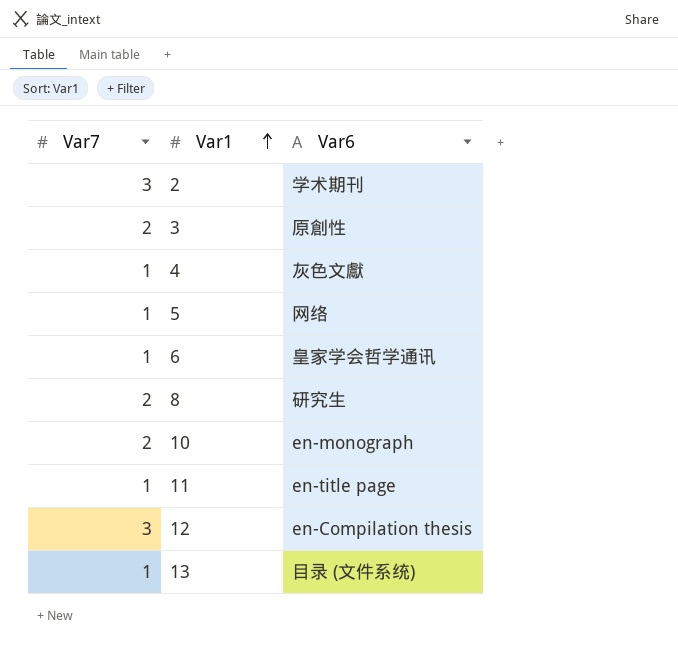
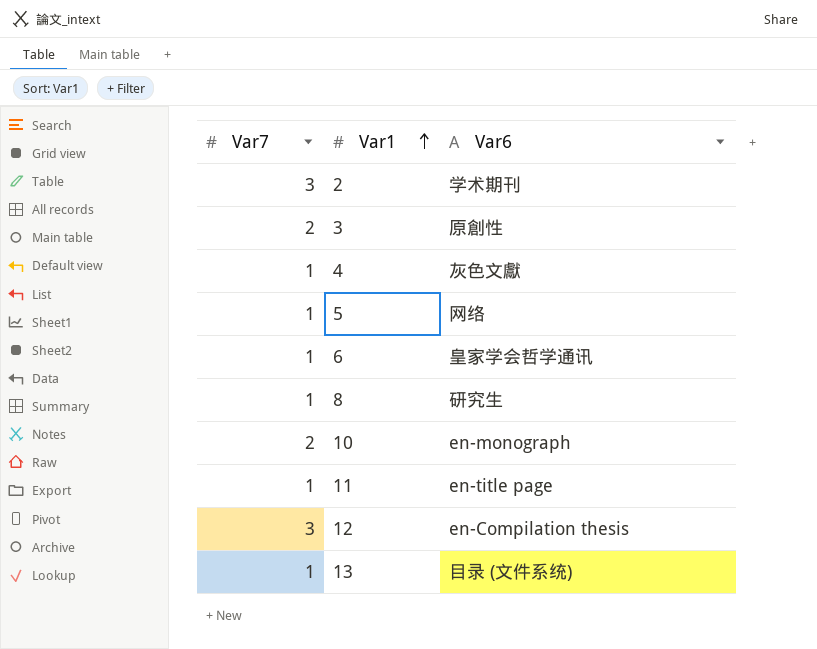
8 | Var7: 2 -> 1

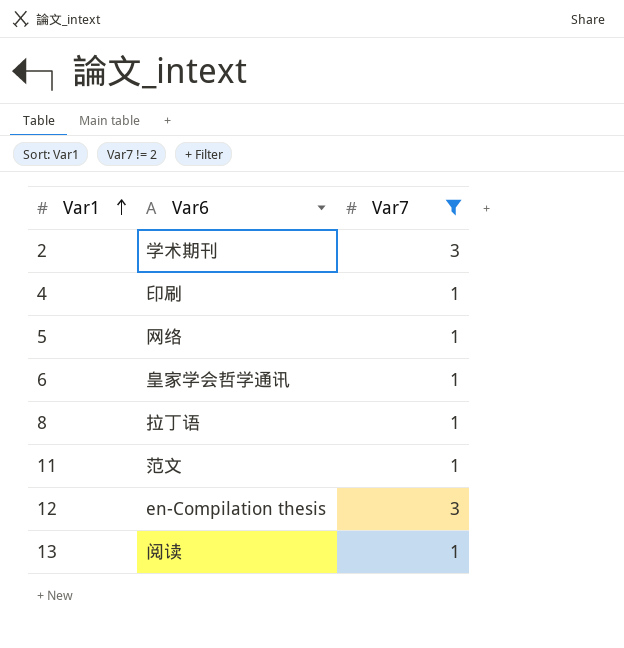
filter: none -> Var7 != 2
column Var7 | position: 1 -> 3
4 | Var6: 灰色文獻 -> 印刷
8 | Var6: 研究生 -> 拉丁语
11 | Var6: en-title page -> 范文
13 | Var6: 目录 (文件系统) -> 阅读

